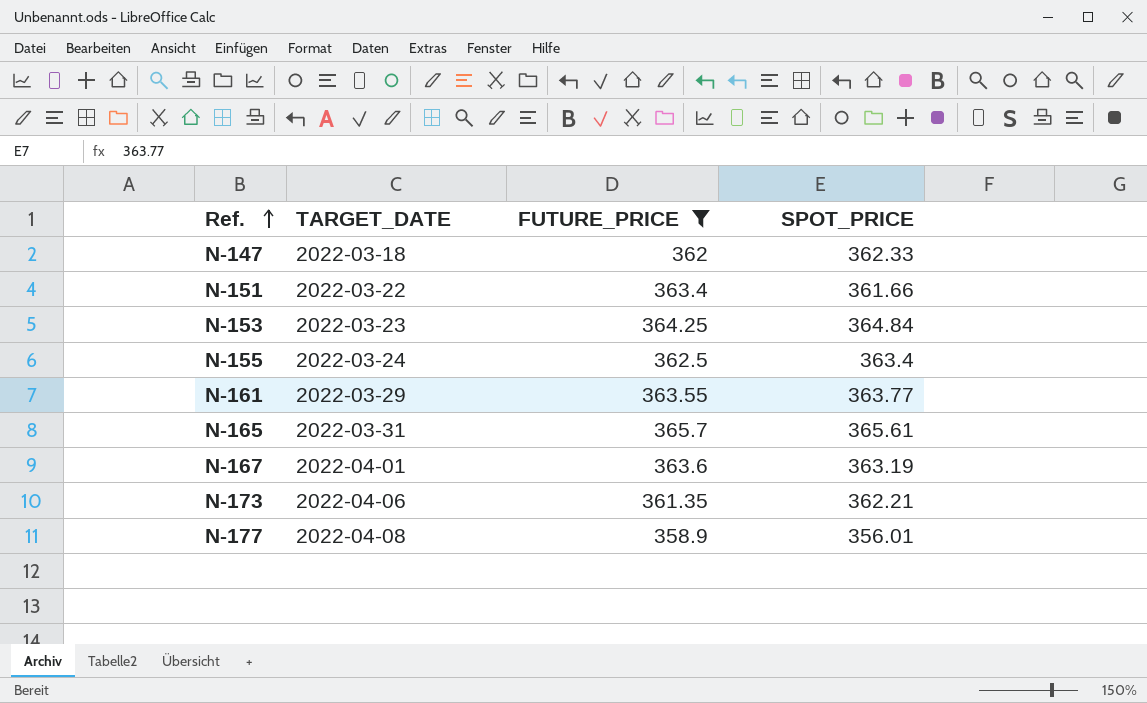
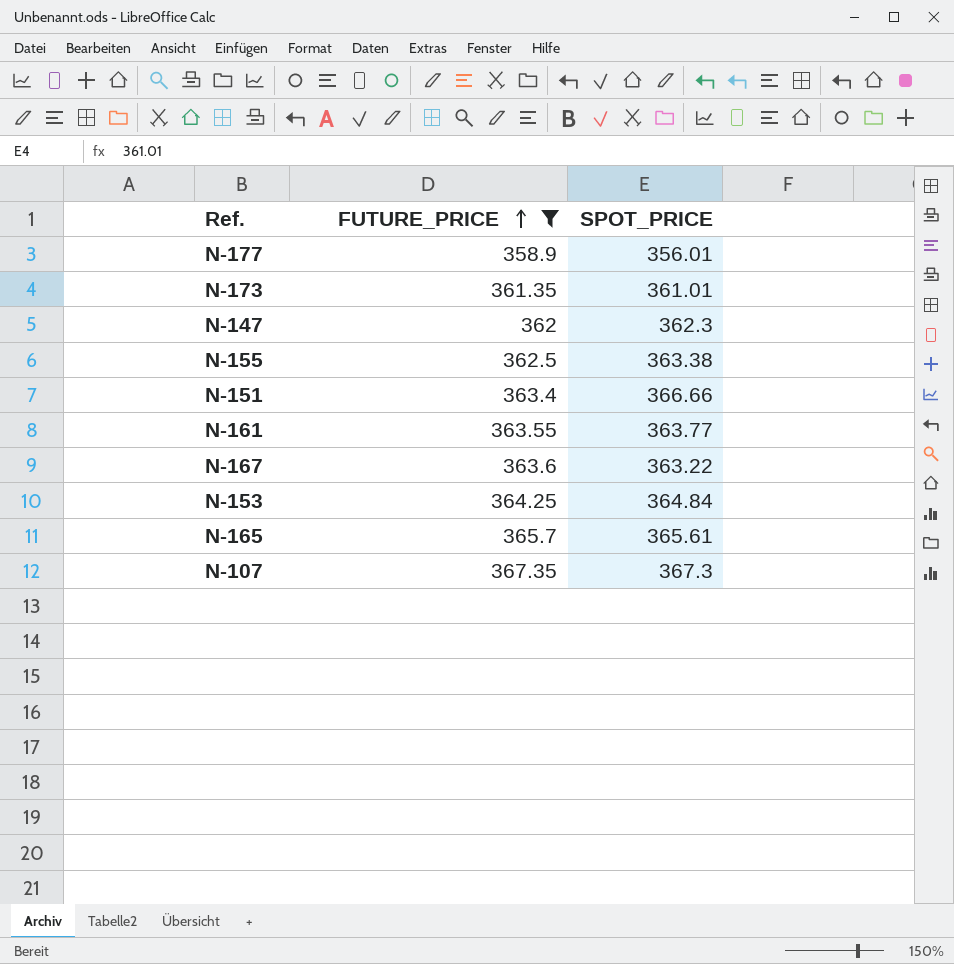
row order: Ref. ascending -> FUTURE_PRICE ascending
column TARGET_DATE | position: 2 -> none
N-173 | SPOT_PRICE: 362.21 -> 361.01
N-147 | SPOT_PRICE: 362.33 -> 362.3
N-155 | SPOT_PRICE: 363.4 -> 363.38
N-151 | SPOT_PRICE: 361.66 -> 366.66
N-167 | SPOT_PRICE: 363.19 -> 363.22
row N-107: none -> 367.35 | 367.3

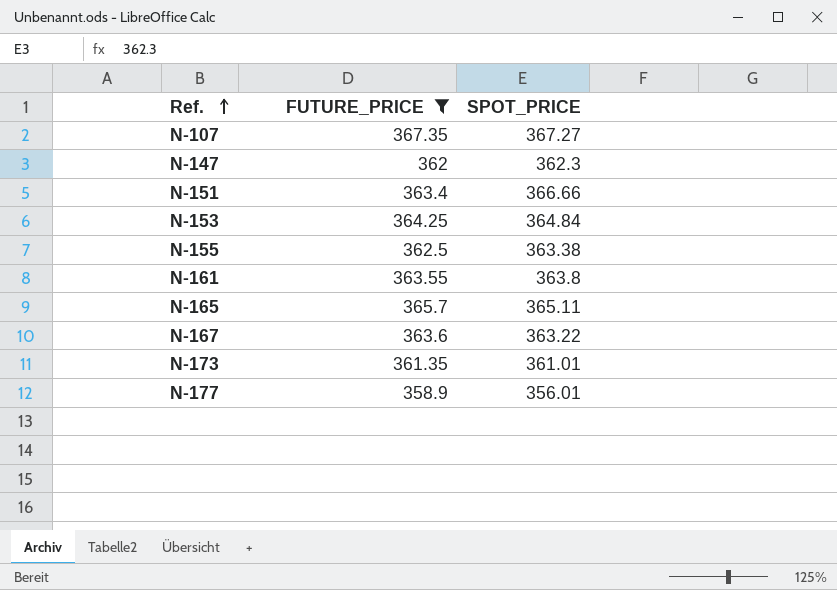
row order: FUTURE_PRICE ascending -> Ref. ascending
N-107 | SPOT_PRICE: 367.3 -> 367.27
N-161 | SPOT_PRICE: 363.77 -> 363.8
N-165 | SPOT_PRICE: 365.61 -> 365.11

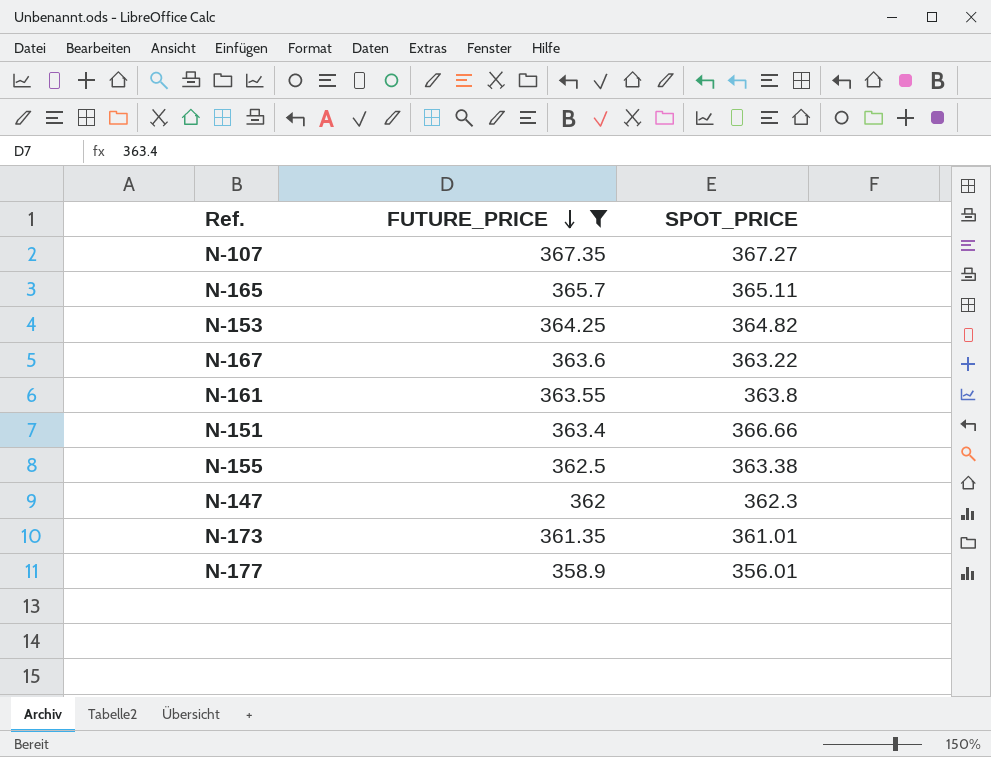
row order: Ref. ascending -> FUTURE_PRICE descending
N-153 | SPOT_PRICE: 364.84 -> 364.82

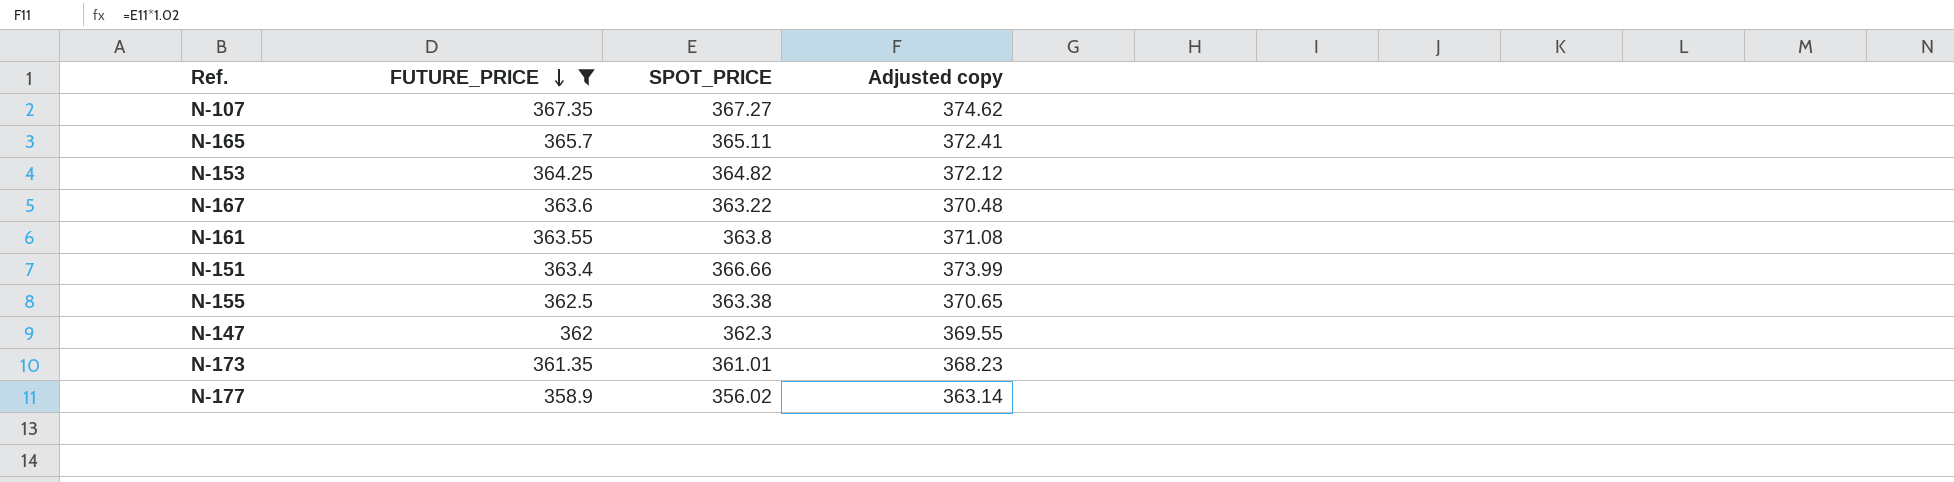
column Adjusted copy | formula: none -> [SPOT_PRICE] * 1.02
N-177 | SPOT_PRICE: 356.01 -> 356.02

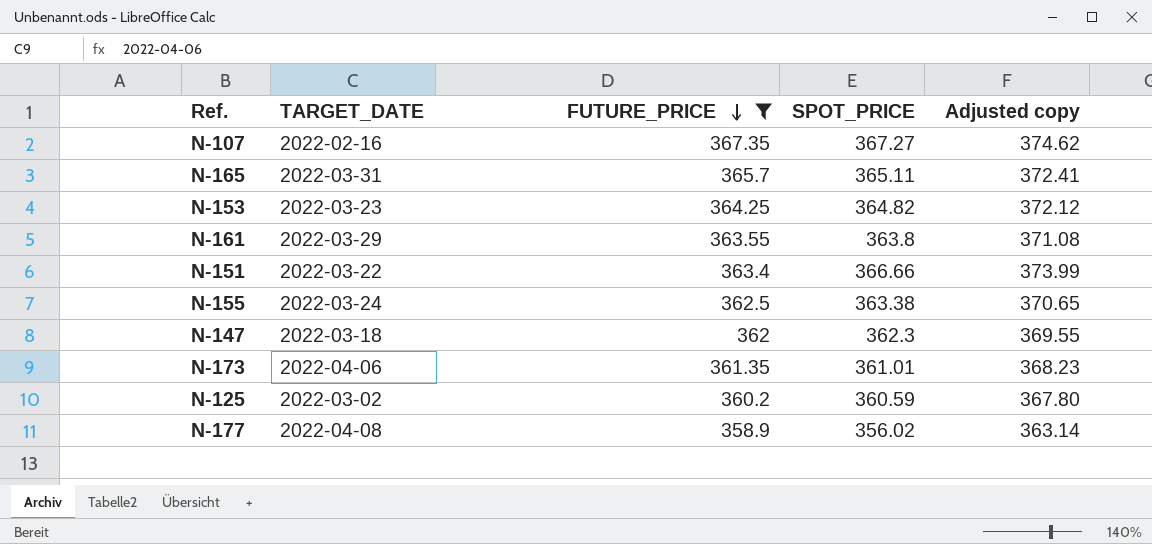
column TARGET_DATE | position: none -> 2
row N-167: 363.6 | 363.22 | 370.48 -> none
row N-125: none -> 2022-03-02 | 360.2 | 360.59 | 367.80

